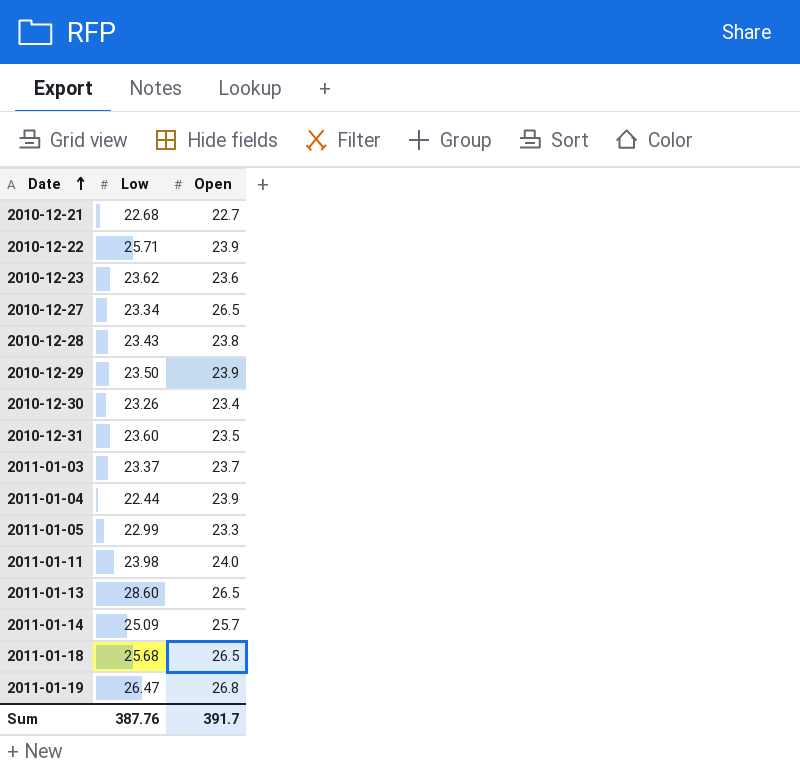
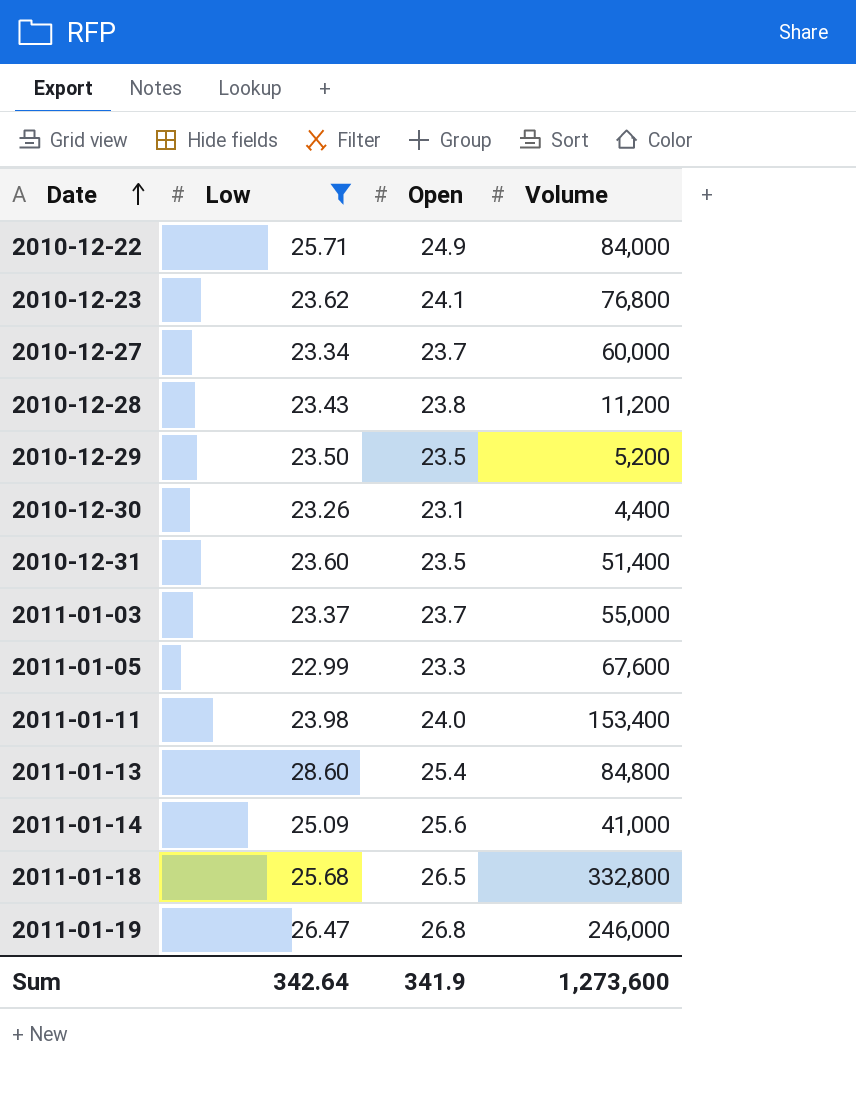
filter: none -> Low >= 22.99
column Volume | position: none -> 4
2010-12-22 | Open: 23.9 -> 24.9
2010-12-23 | Open: 23.6 -> 24.1
2010-12-27 | Open: 26.5 -> 23.7
2010-12-29 | Open: 23.9 -> 23.5
2010-12-30 | Open: 23.4 -> 23.1
2011-01-13 | Open: 26.5 -> 25.4
2011-01-14 | Open: 25.7 -> 25.6
Sum | Low: 387.76 -> 342.64
Sum | Open: 391.7 -> 341.9

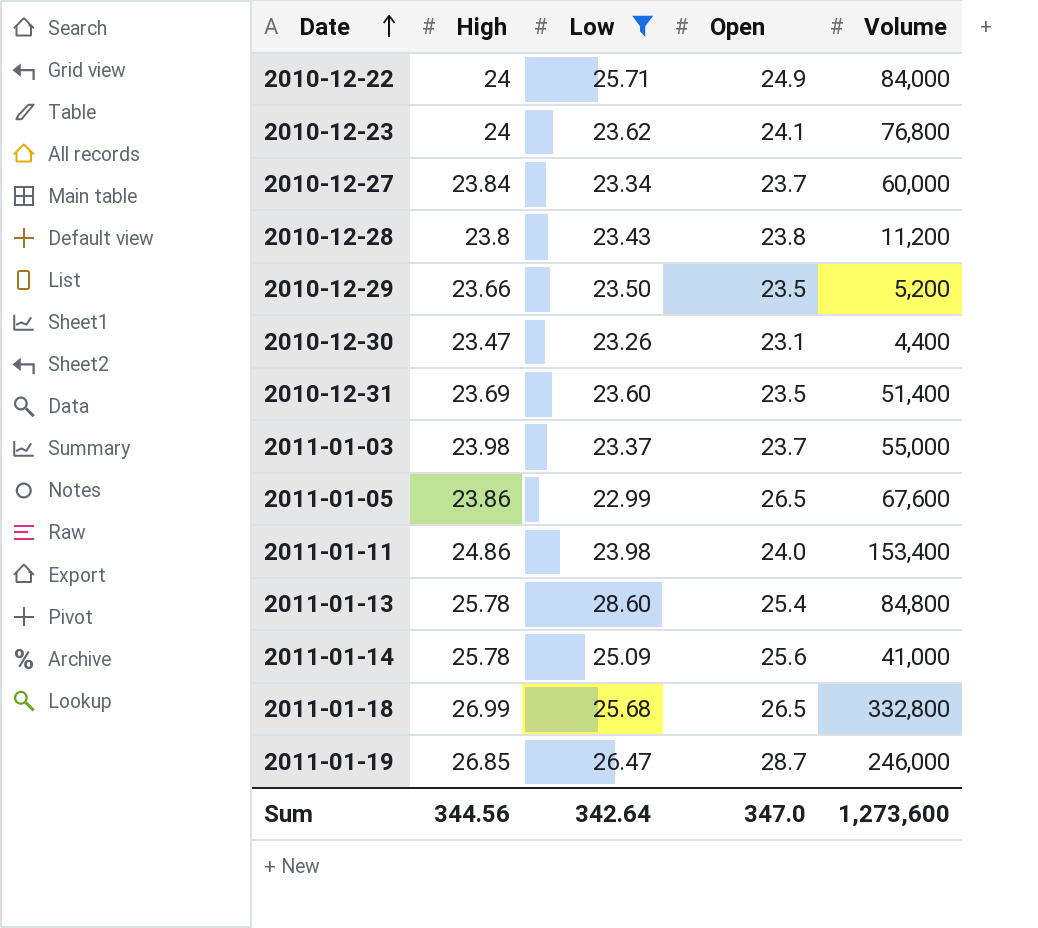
column High | position: none -> 2
2011-01-05 | Open: 23.3 -> 26.5
2011-01-19 | Open: 26.8 -> 28.7
Sum | Open: 341.9 -> 347.0

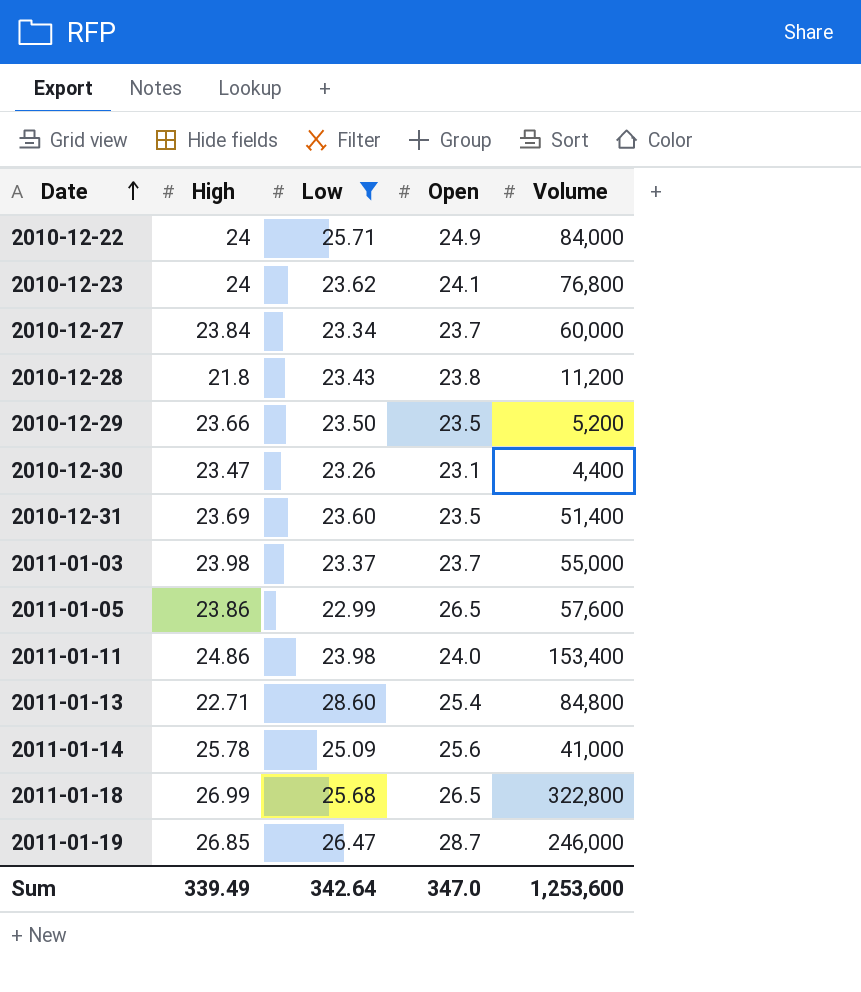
2010-12-28 | High: 23.8 -> 21.8
2011-01-05 | Volume: 67,600 -> 57,600
2011-01-13 | High: 25.78 -> 22.71
2011-01-18 | Volume: 332,800 -> 322,800
Sum | High: 344.56 -> 339.49
Sum | Volume: 1,273,600 -> 1,253,600

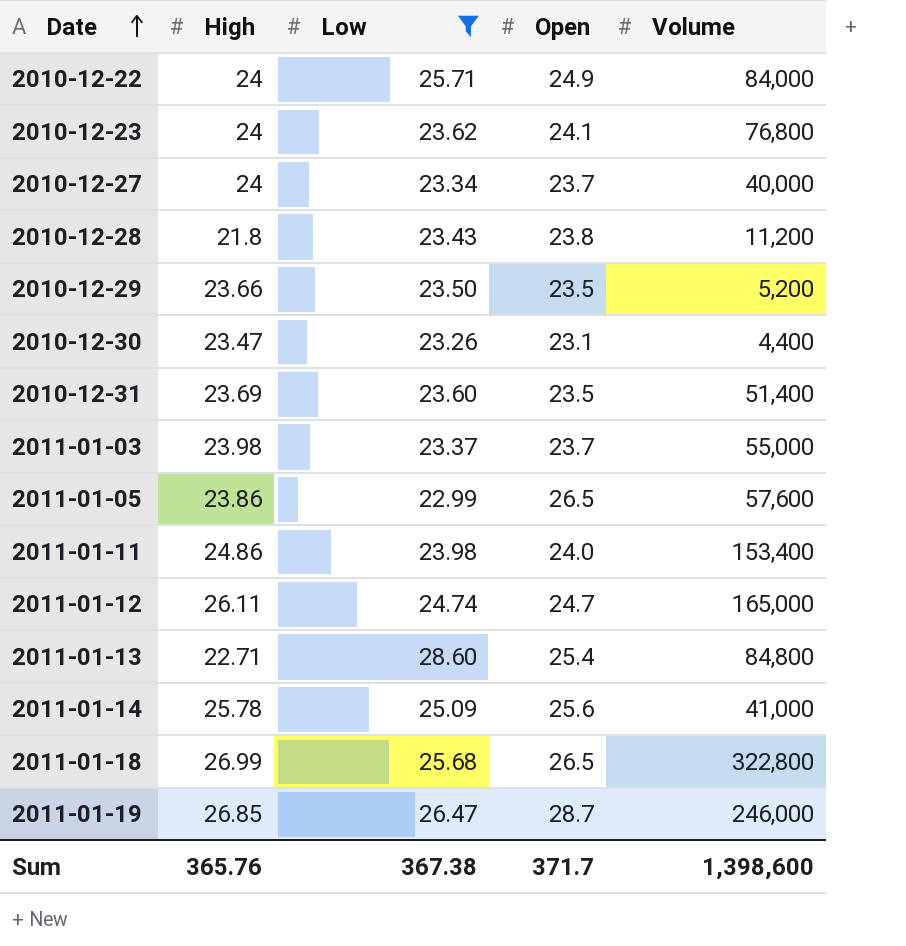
2010-12-27 | High: 23.84 -> 24
2010-12-27 | Volume: 60,000 -> 40,000
row 2011-01-12: none -> 26.11 | 24.74 | 24.7 | 165,000
Sum | High: 339.49 -> 365.76
Sum | Low: 342.64 -> 367.38
Sum | Open: 347.0 -> 371.7
Sum | Volume: 1,253,600 -> 1,398,600

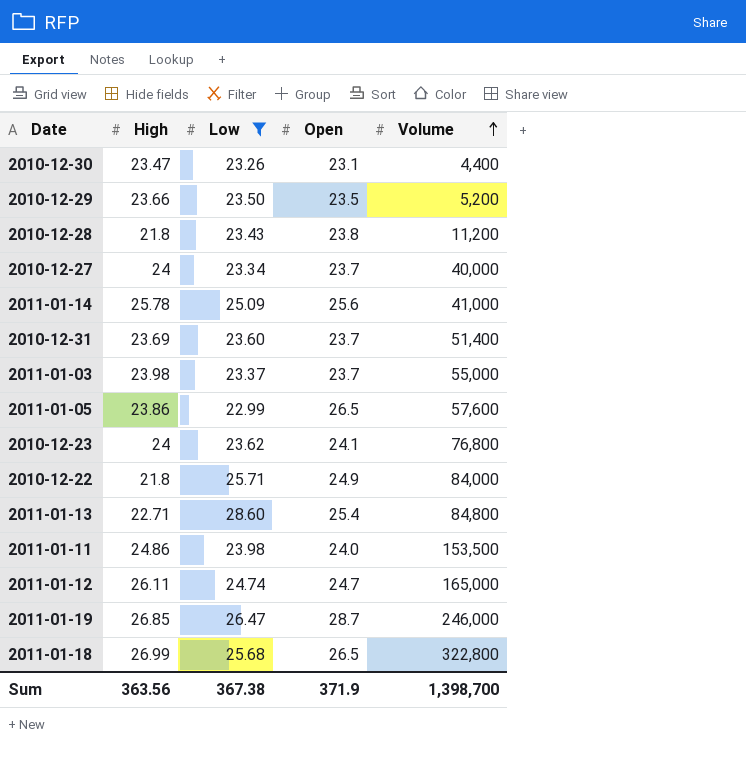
row order: Date ascending -> Volume ascending
2010-12-31 | Open: 23.5 -> 23.7
2010-12-22 | High: 24 -> 21.8
2011-01-11 | Volume: 153,400 -> 153,500
Sum | High: 365.76 -> 363.56
Sum | Open: 371.7 -> 371.9
Sum | Volume: 1,398,600 -> 1,398,700

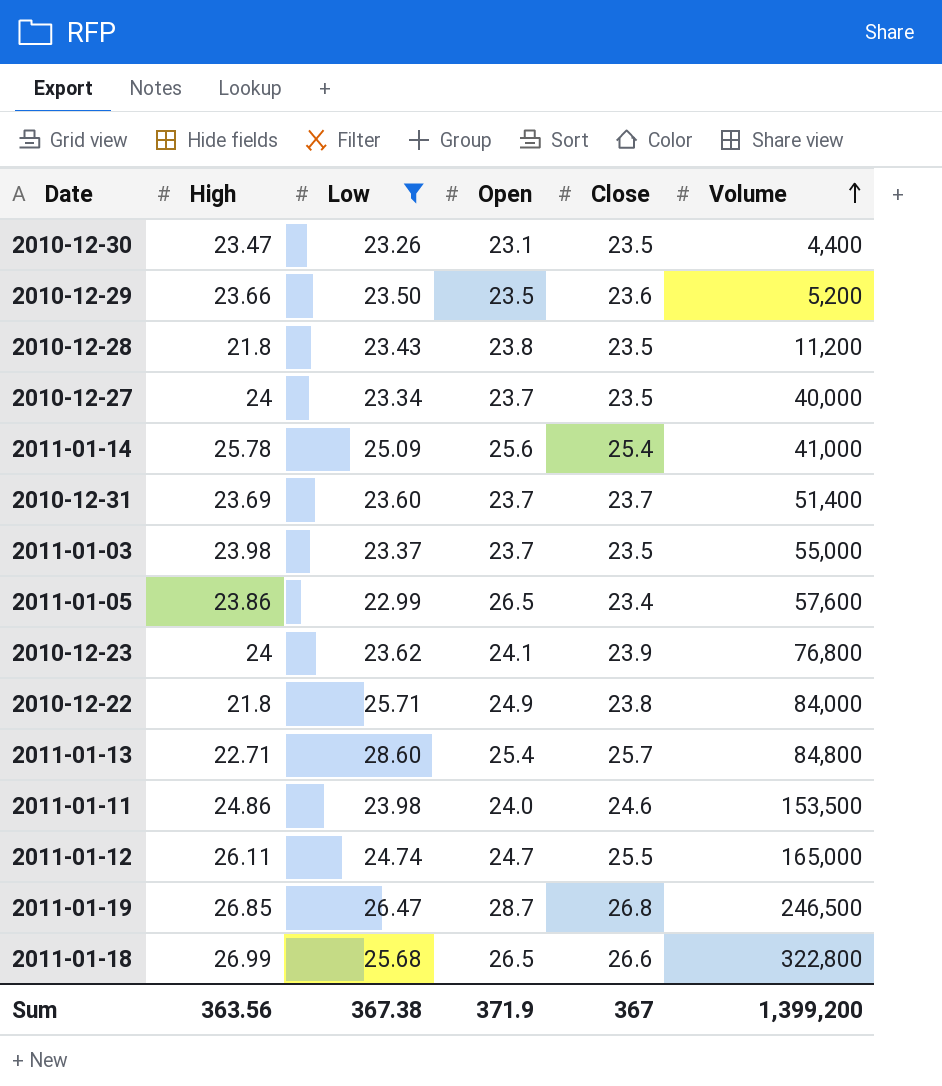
column Close | position: none -> 5
2011-01-19 | Volume: 246,000 -> 246,500
Sum | Volume: 1,398,700 -> 1,399,200

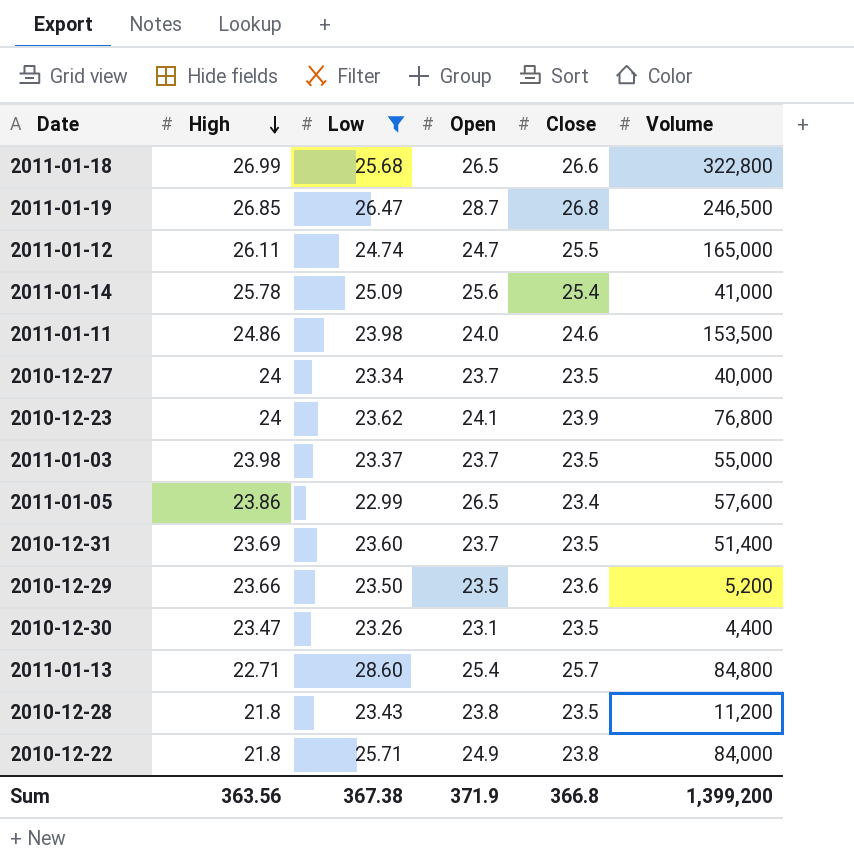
row order: Volume ascending -> High descending
2010-12-31 | Close: 23.7 -> 23.5
Sum | Close: 367 -> 366.8

